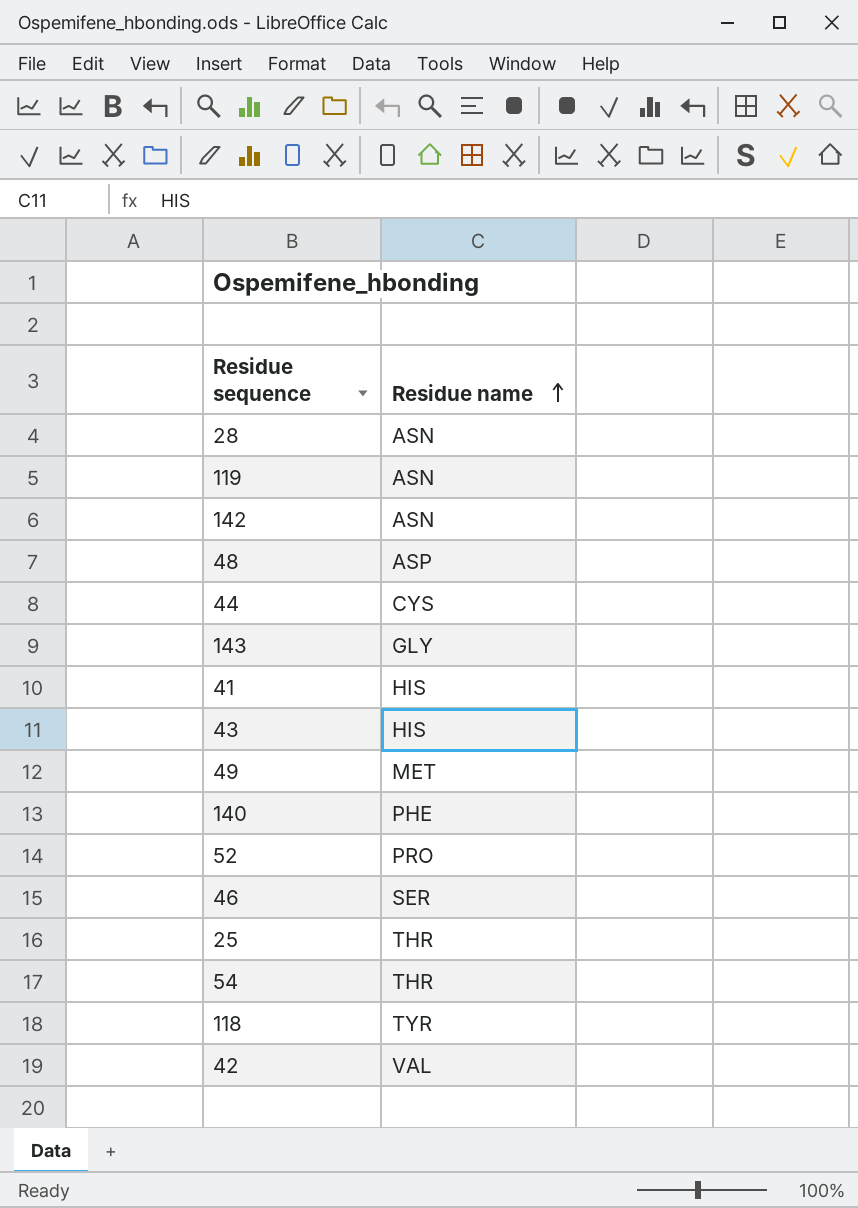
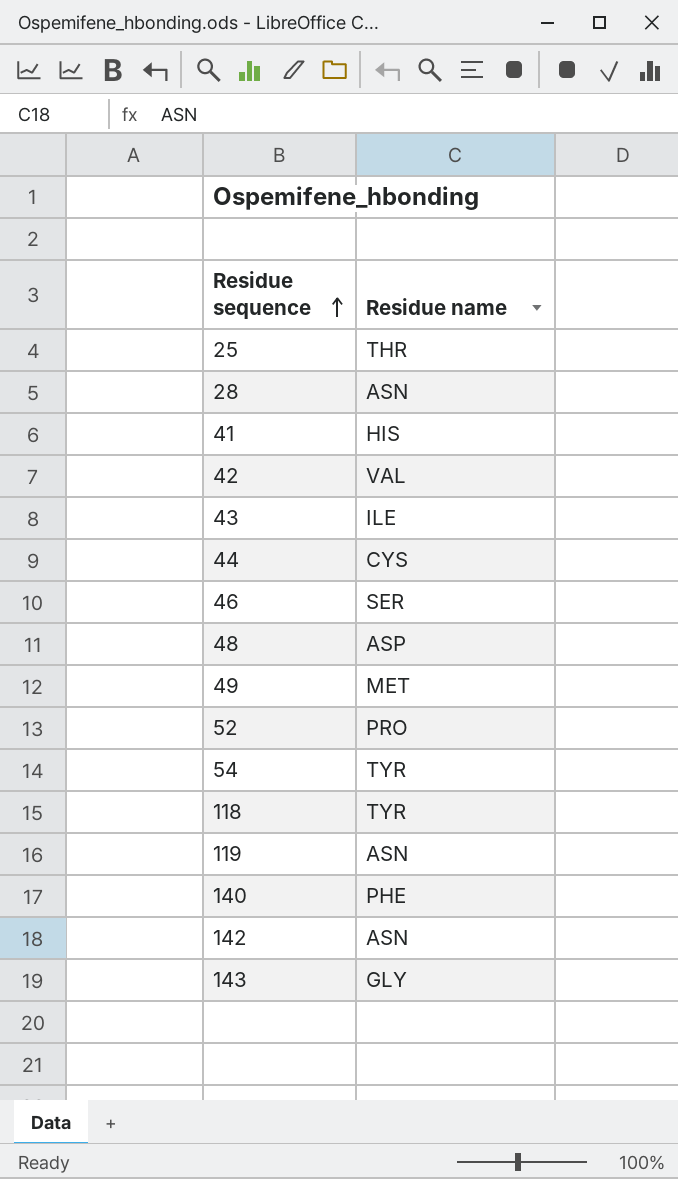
row order: Residue name ascending -> Residue sequence ascending
43 | Residue name: HIS -> ILE
54 | Residue name: THR -> TYR

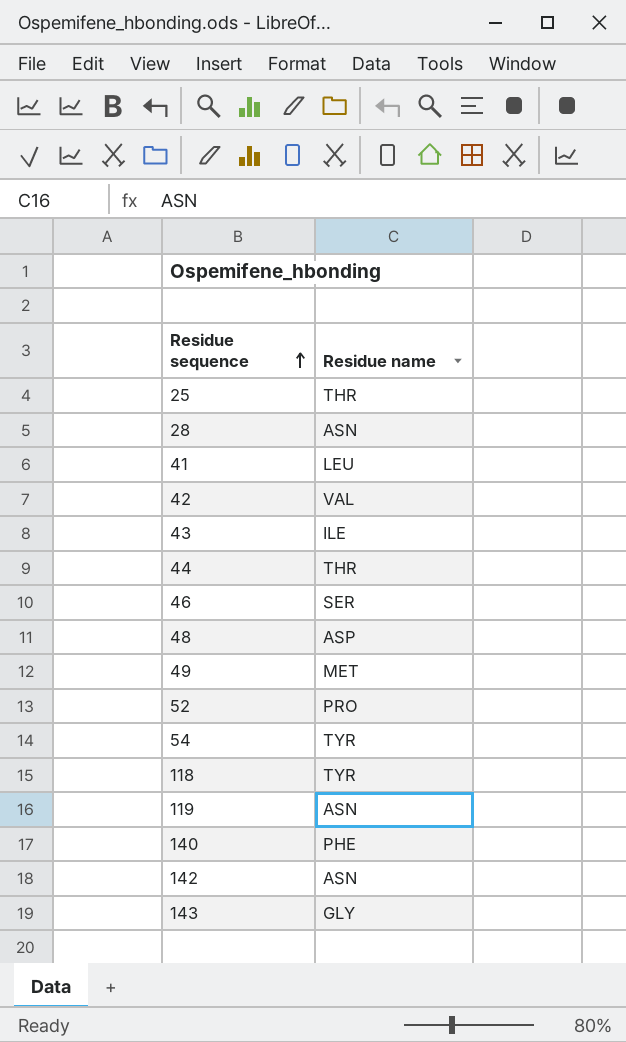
41 | Residue name: HIS -> LEU
44 | Residue name: CYS -> THR

